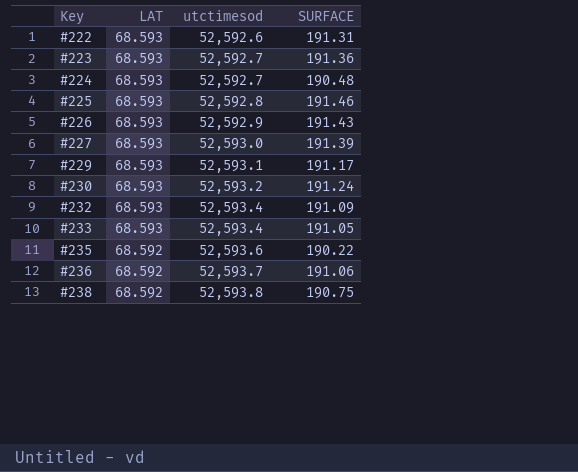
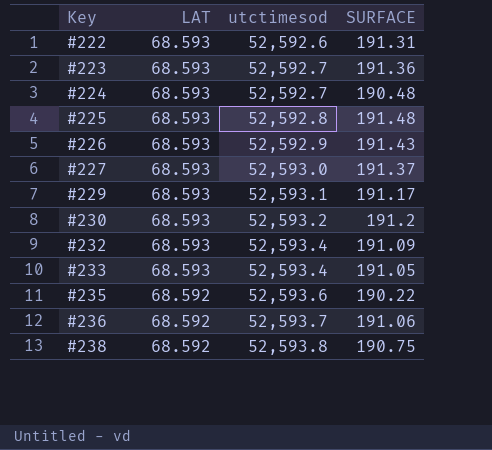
#225 | SURFACE: 191.46 -> 191.48
#227 | SURFACE: 191.39 -> 191.37
#230 | SURFACE: 191.24 -> 191.2

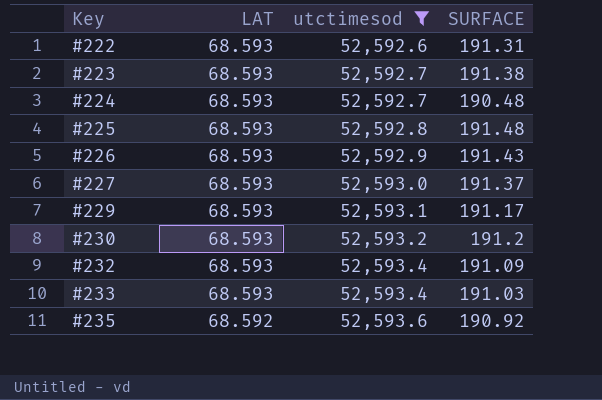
filter: none -> utctimesod <= 52,593.6
#223 | SURFACE: 191.36 -> 191.38
#233 | SURFACE: 191.05 -> 191.03
#235 | SURFACE: 190.22 -> 190.92

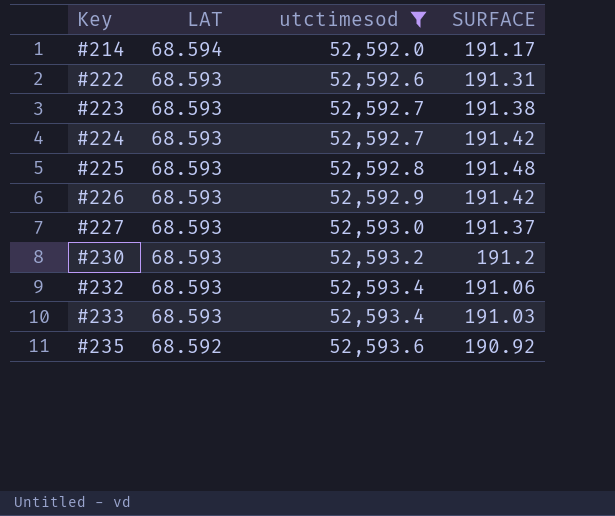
row #229: 68.593 | 52,593.1 | 191.17 -> none
row #214: none -> 68.594 | 52,592.0 | 191.17
#224 | SURFACE: 190.48 -> 191.42
#226 | SURFACE: 191.43 -> 191.42
#232 | SURFACE: 191.09 -> 191.06

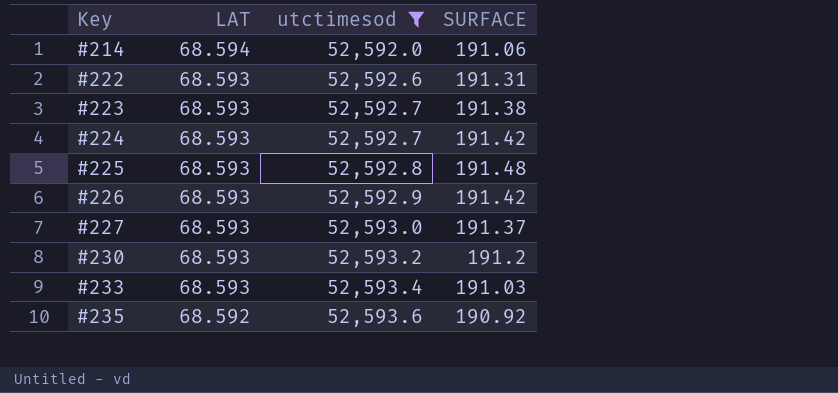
row #232: 68.593 | 52,593.4 | 191.06 -> none
#214 | SURFACE: 191.17 -> 191.06

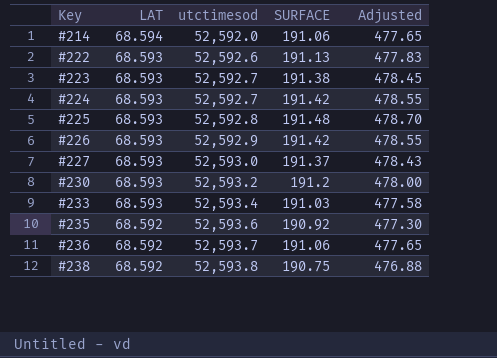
filter: utctimesod <= 52,593.6 -> none
column Adjusted | formula: none -> [SURFACE] * 2.5
#222 | SURFACE: 191.31 -> 191.13

